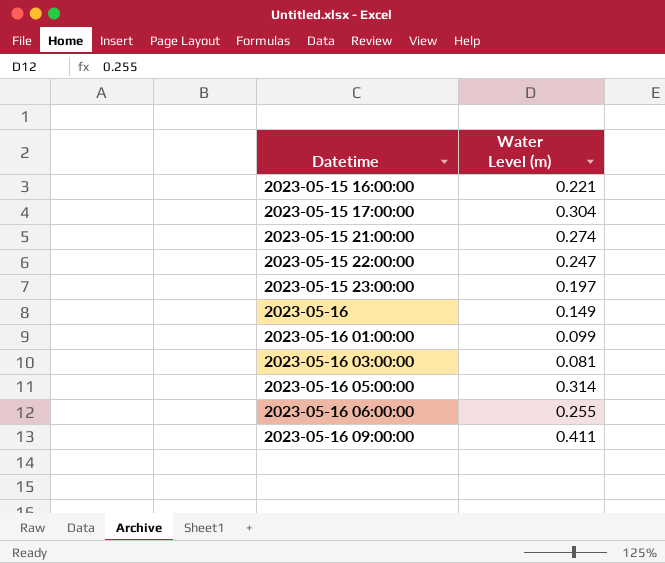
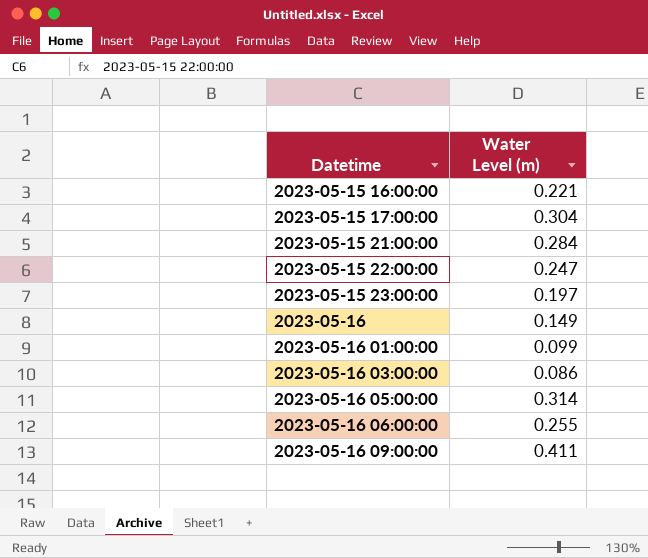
2023-05-15 21:00:00 | Water Level (m): 0.274 -> 0.284
2023-05-16 03:00:00 | Water Level (m): 0.081 -> 0.086

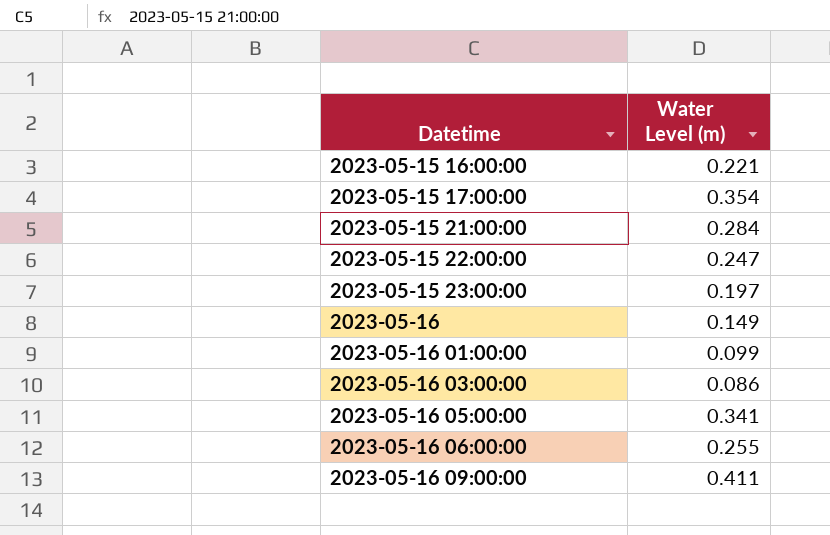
2023-05-15 17:00:00 | Water Level (m): 0.304 -> 0.354
2023-05-16 05:00:00 | Water Level (m): 0.314 -> 0.341

